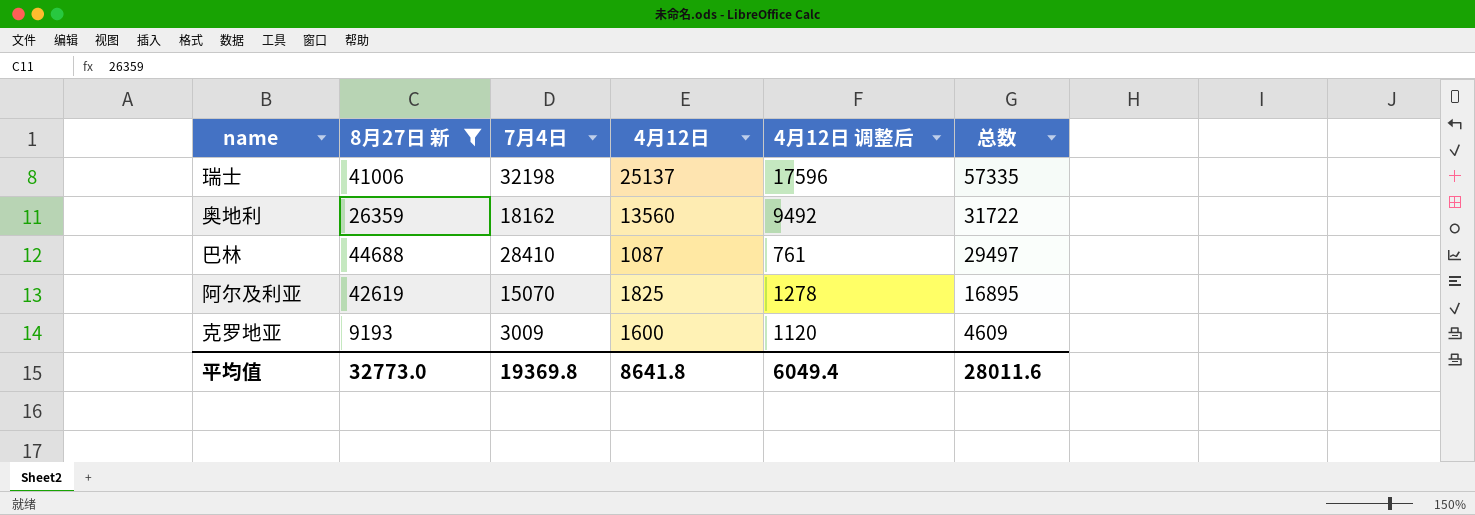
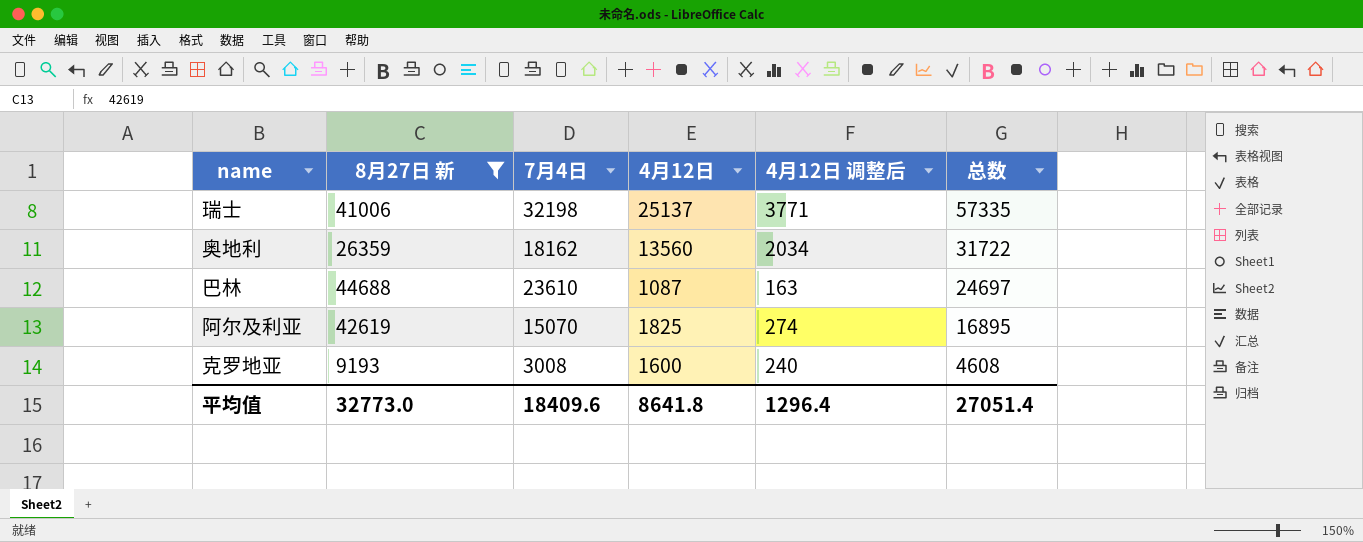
column 4月12日 调整后 | formula: [4月12日] * 0.7 -> [4月12日] * 0.15
巴林 | 7月4日: 28410 -> 23610
巴林 | 总数: 29497 -> 24697
克罗地亚 | 7月4日: 3009 -> 3008
克罗地亚 | 总数: 4609 -> 4608
平均值 | 7月4日: 19369.8 -> 18409.6
平均值 | 4月12日 调整后: 6049.4 -> 1296.4
平均值 | 总数: 28011.6 -> 27051.4

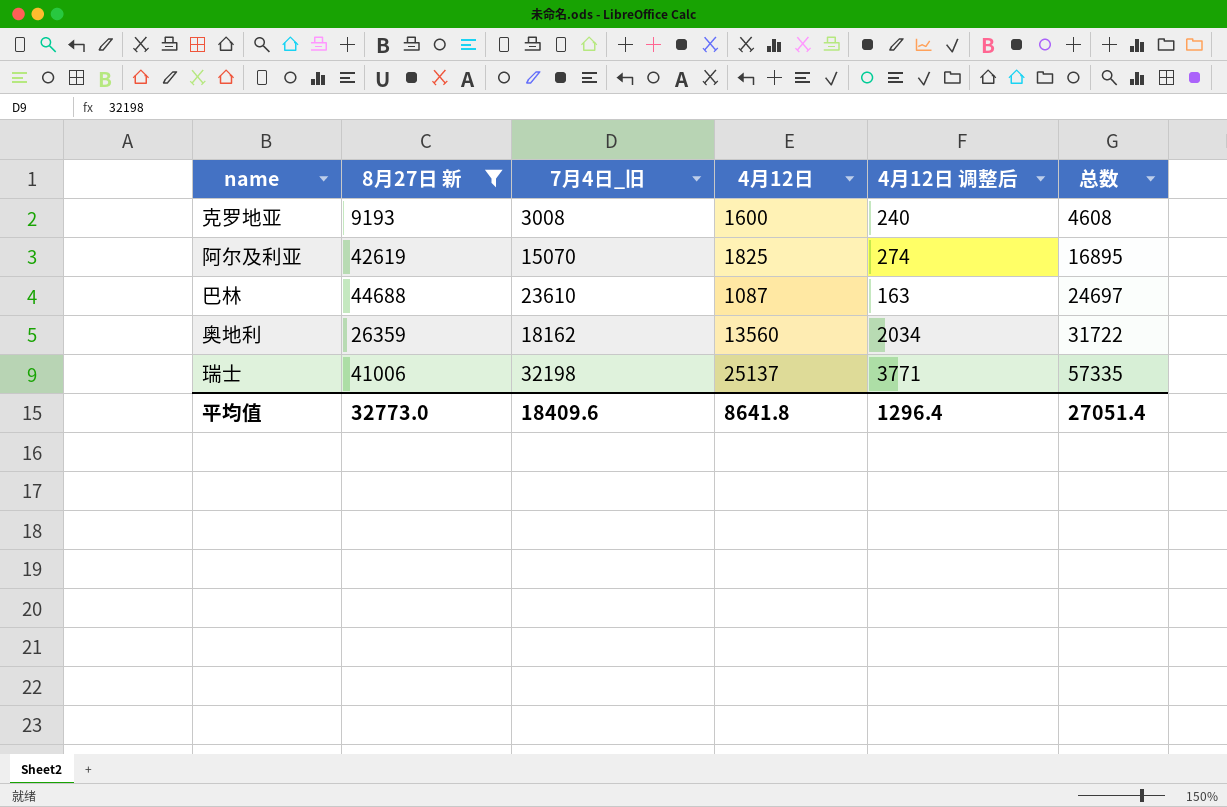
row order: 总数 descending -> 总数 ascending
column name: 7月4日 -> 7月4日_旧

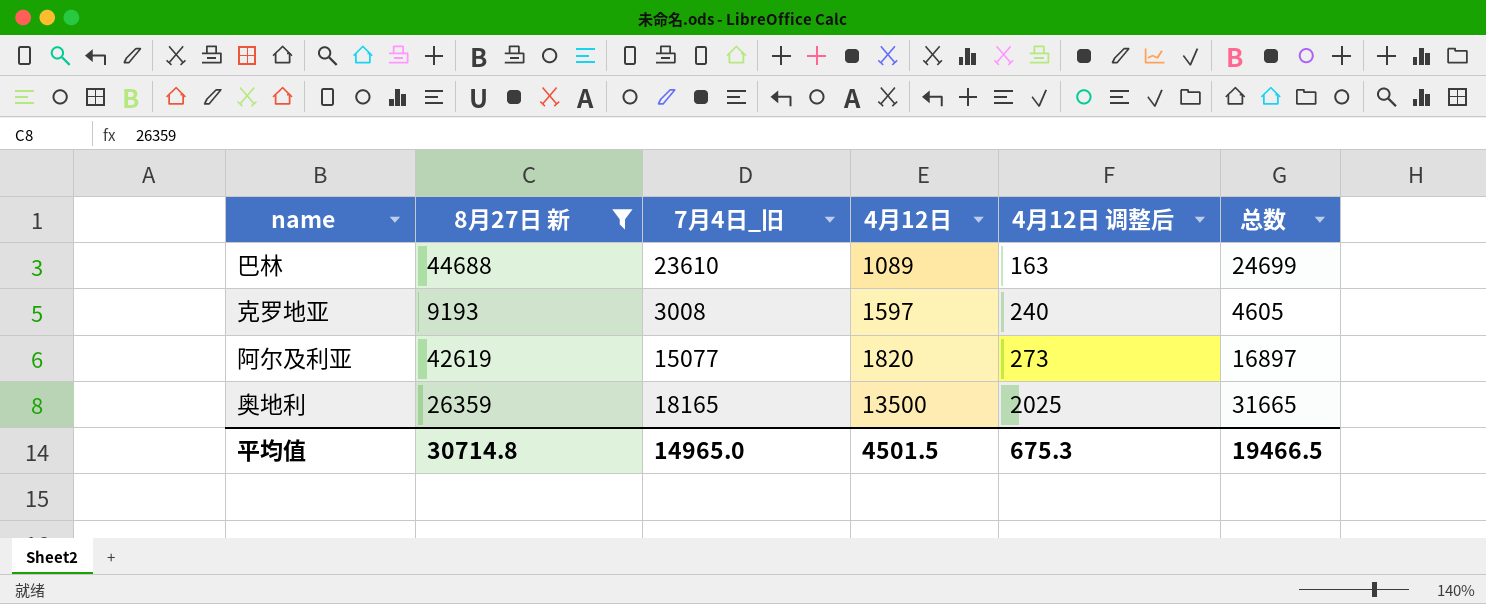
row order: 总数 ascending -> 4月12日 ascending
row 瑞士: 41006 | 32198 | 25137 | 3771 | 57335 -> none
巴林 | 4月12日: 1087 -> 1089
巴林 | 总数: 24697 -> 24699
克罗地亚 | 4月12日: 1600 -> 1597
克罗地亚 | 总数: 4608 -> 4605
阿尔及利亚 | 7月4日_旧: 15070 -> 15077
阿尔及利亚 | 4月12日: 1825 -> 1820
阿尔及利亚 | 4月12日 调整后: 274 -> 273
阿尔及利亚 | 总数: 16895 -> 16897
奥地利 | 7月4日_旧: 18162 -> 18165
奥地利 | 4月12日: 13560 -> 13500
奥地利 | 4月12日 调整后: 2034 -> 2025
奥地利 | 总数: 31722 -> 31665
平均值 | 8月27日 新: 32773.0 -> 30714.8
平均值 | 7月4日_旧: 18409.6 -> 14965.0
平均值 | 4月12日: 8641.8 -> 4501.5
平均值 | 4月12日 调整后: 1296.4 -> 675.3
平均值 | 总数: 27051.4 -> 19466.5

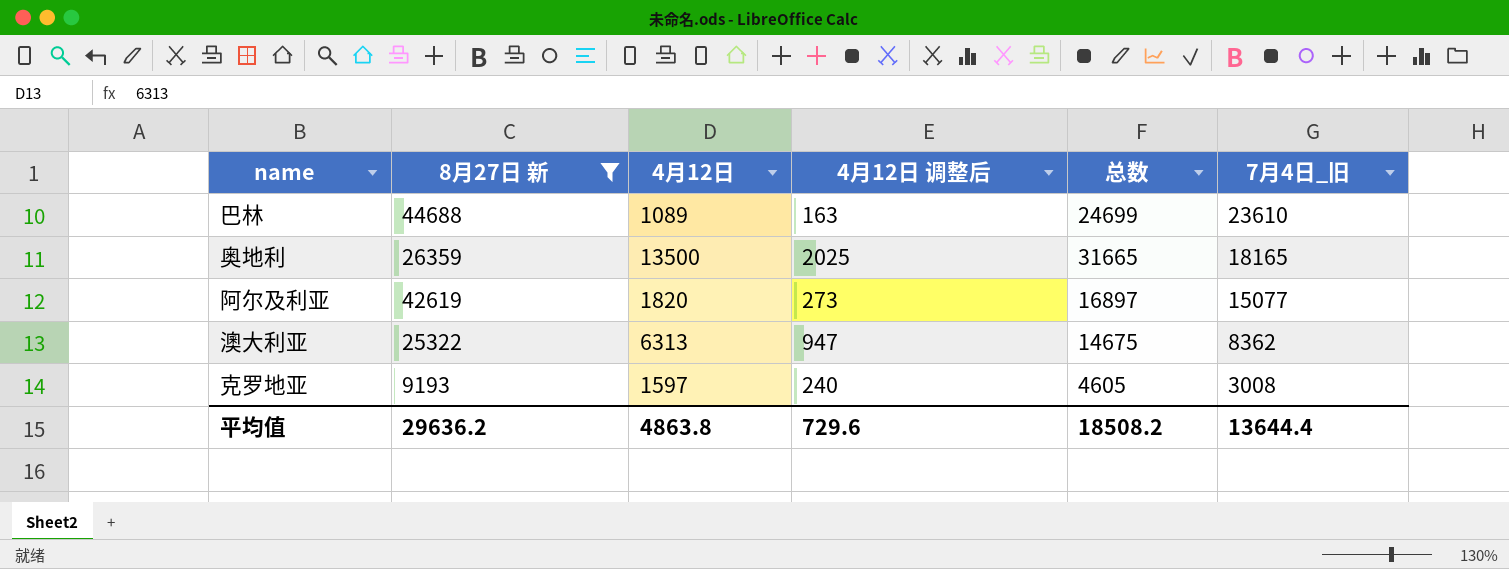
row order: 4月12日 ascending -> 7月4日_旧 descending
column 7月4日_旧 | position: 3 -> 6
row 澳大利亚: none -> 25322 | 6313 | 947 | 14675 | 8362
平均值 | 8月27日 新: 30714.8 -> 29636.2
平均值 | 4月12日: 4501.5 -> 4863.8
平均值 | 4月12日 调整后: 675.3 -> 729.6
平均值 | 总数: 19466.5 -> 18508.2
平均值 | 7月4日_旧: 14965.0 -> 13644.4

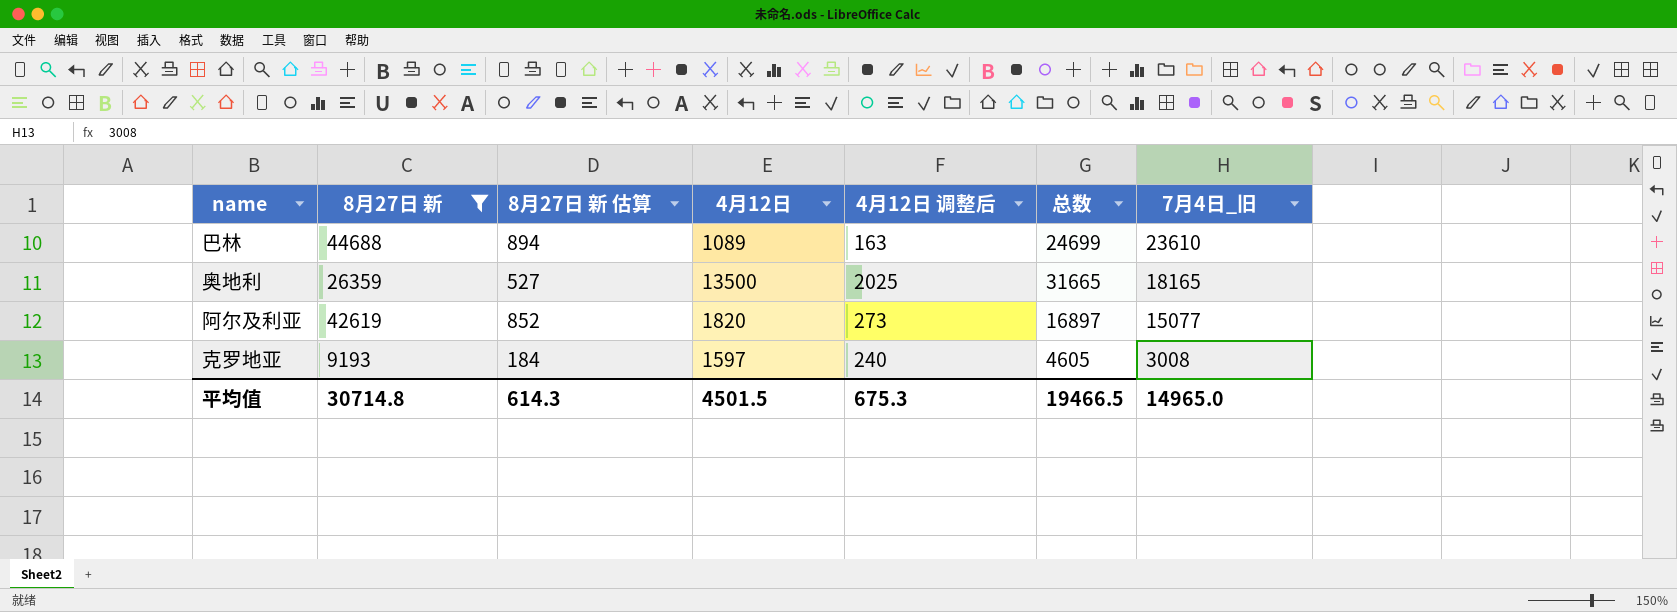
column 8月27日 新 估算 | formula: none -> [8月27日 新] * 0.02
row 澳大利亚: 25322 | 6313 | 947 | 14675 | 8362 -> none
平均值 | 8月27日 新: 29636.2 -> 30714.8
平均值 | 4月12日: 4863.8 -> 4501.5
平均值 | 4月12日 调整后: 729.6 -> 675.3
平均值 | 总数: 18508.2 -> 19466.5
平均值 | 7月4日_旧: 13644.4 -> 14965.0

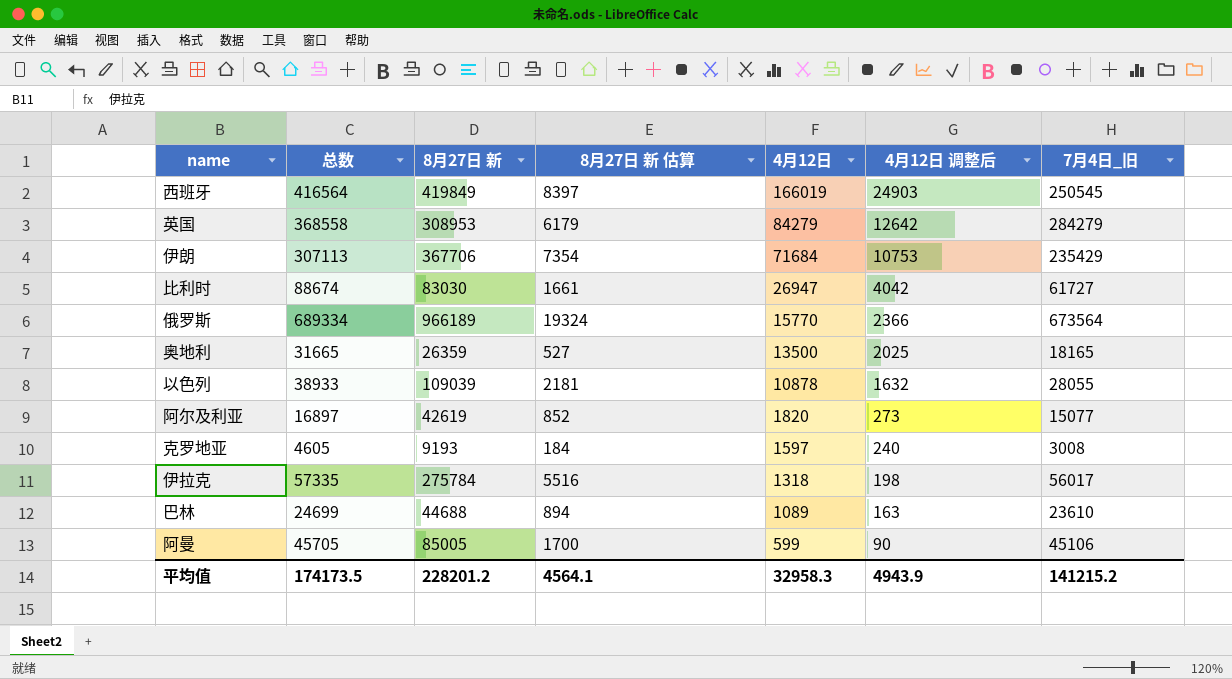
filter: 8月27日 新 <= 44688 -> none
row order: 7月4日_旧 descending -> 4月12日 descending
column 总数 | position: 6 -> 2
平均值 | 总数: 19466.5 -> 174173.5
平均值 | 8月27日 新: 30714.8 -> 228201.2
平均值 | 8月27日 新 估算: 614.3 -> 4564.1
平均值 | 4月12日: 4501.5 -> 32958.3
平均值 | 4月12日 调整后: 675.3 -> 4943.9
平均值 | 7月4日_旧: 14965.0 -> 141215.2

